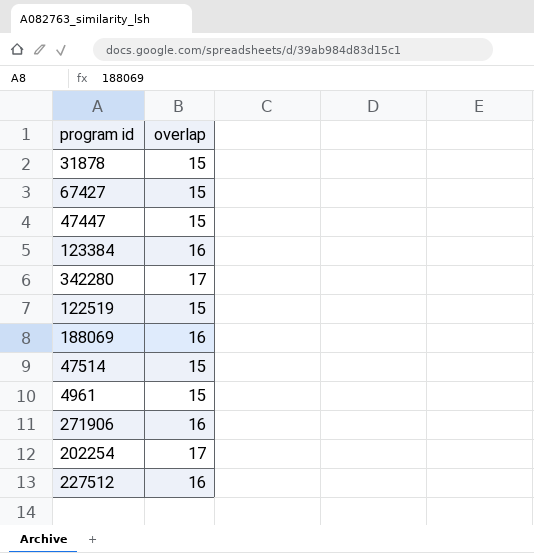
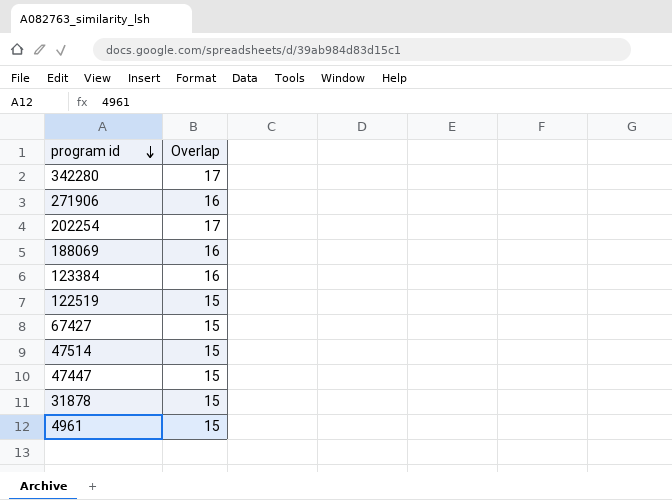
row order: none -> program id descending
column name: overlap -> Overlap
row 227512: 16 -> none

